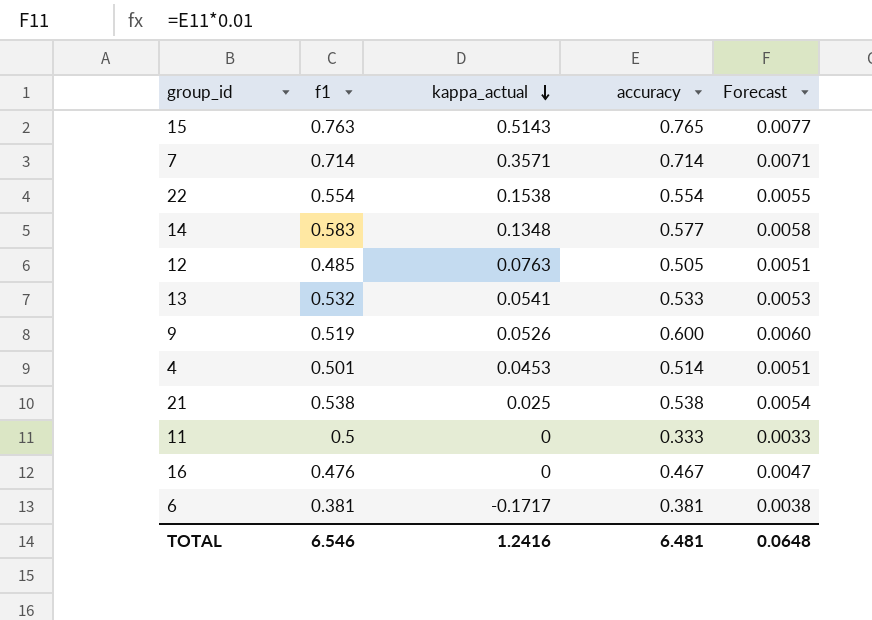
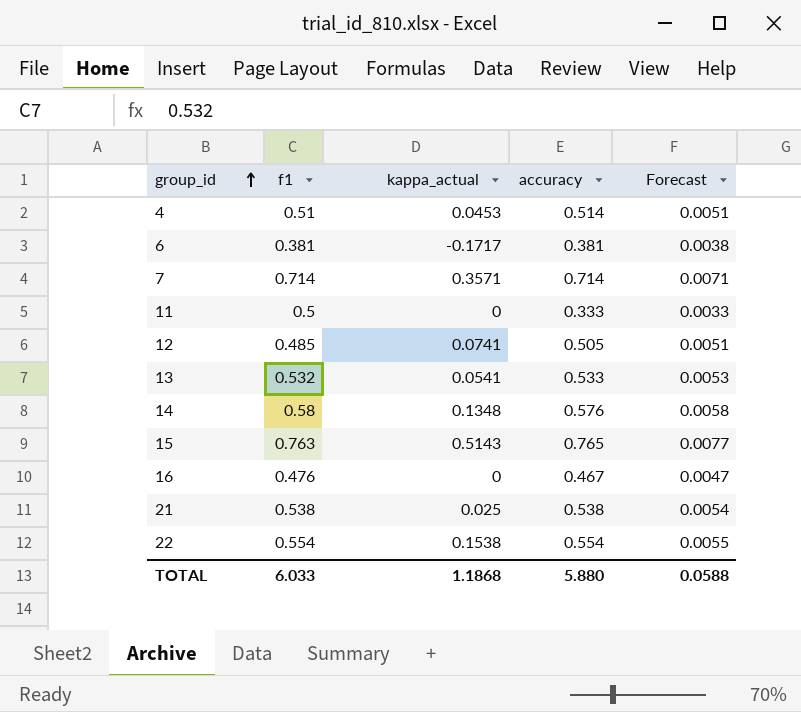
row order: kappa_actual descending -> group_id ascending
row 9: 0.519 | 0.0526 | 0.600 | 0.0060 -> none
4 | f1: 0.501 -> 0.51
12 | kappa_actual: 0.0763 -> 0.0741
14 | f1: 0.583 -> 0.58
14 | accuracy: 0.577 -> 0.576
TOTAL | f1: 6.546 -> 6.033
TOTAL | kappa_actual: 1.2416 -> 1.1868
TOTAL | accuracy: 6.481 -> 5.880
TOTAL | Forecast: 0.0648 -> 0.0588

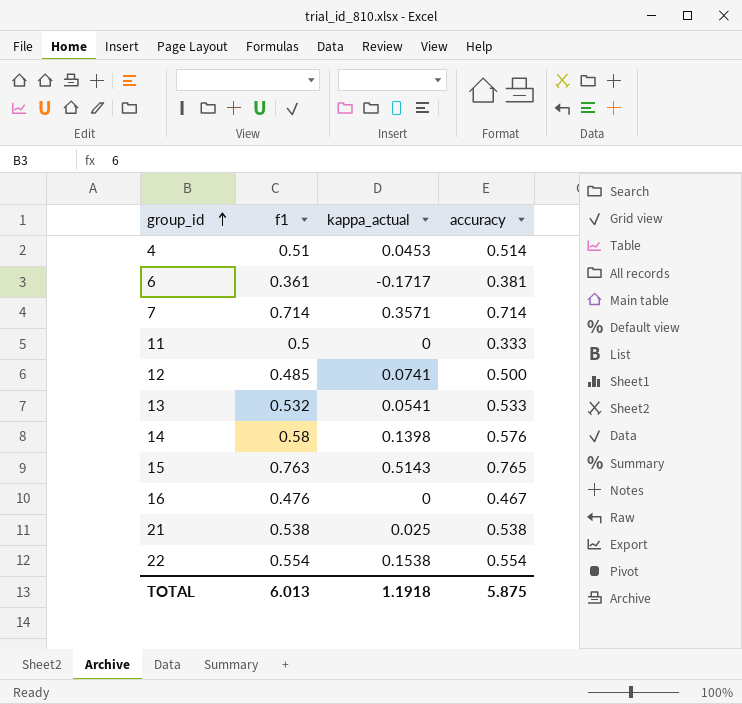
column Forecast | formula: [accuracy] * 0.01 -> none
6 | f1: 0.381 -> 0.361
12 | accuracy: 0.505 -> 0.500
14 | kappa_actual: 0.1348 -> 0.1398
TOTAL | f1: 6.033 -> 6.013
TOTAL | kappa_actual: 1.1868 -> 1.1918
TOTAL | accuracy: 5.880 -> 5.875

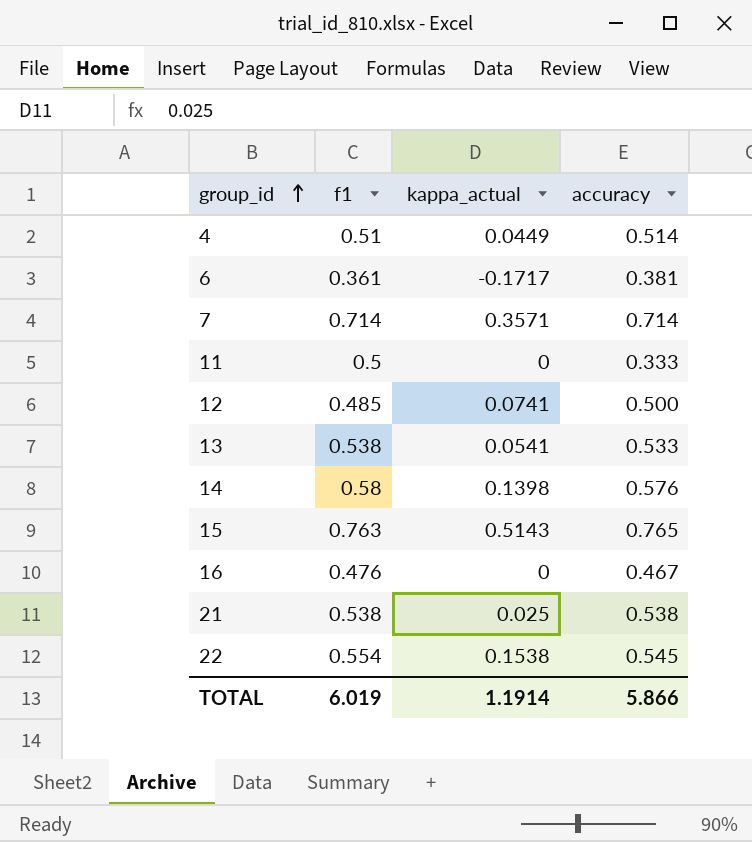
4 | kappa_actual: 0.0453 -> 0.0449
13 | f1: 0.532 -> 0.538
22 | accuracy: 0.554 -> 0.545
TOTAL | f1: 6.013 -> 6.019
TOTAL | kappa_actual: 1.1918 -> 1.1914
TOTAL | accuracy: 5.875 -> 5.866

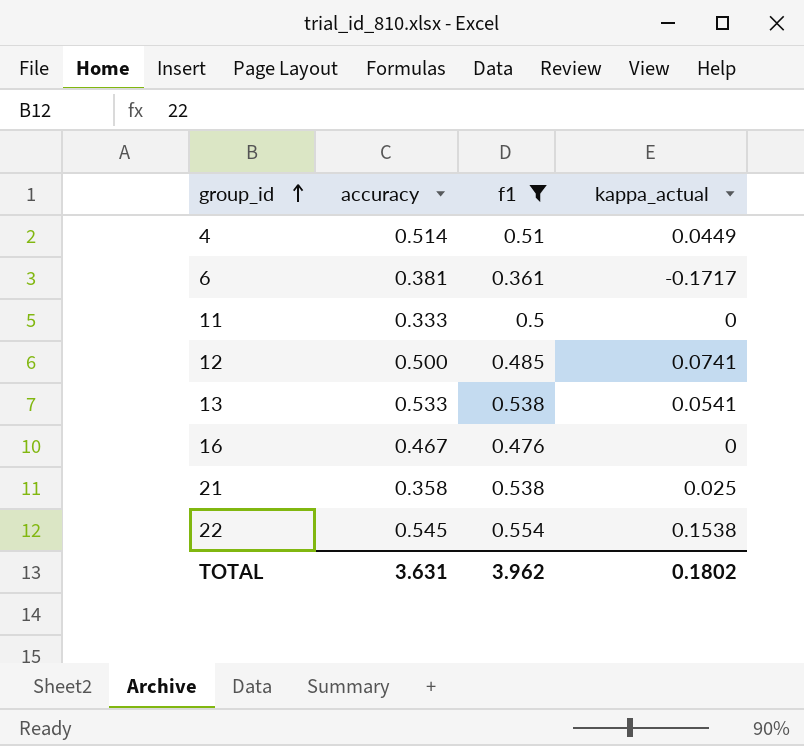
filter: none -> f1 <= 0.554
column accuracy | position: 4 -> 2
21 | accuracy: 0.538 -> 0.358
TOTAL | accuracy: 5.866 -> 3.631
TOTAL | f1: 6.019 -> 3.962
TOTAL | kappa_actual: 1.1914 -> 0.1802

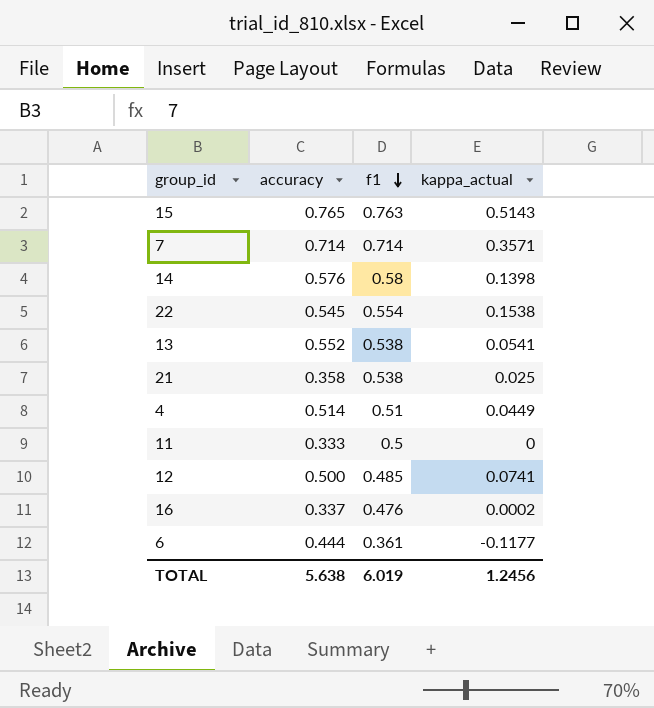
filter: f1 <= 0.554 -> none
row order: group_id ascending -> f1 descending
13 | accuracy: 0.533 -> 0.552
16 | accuracy: 0.467 -> 0.337
16 | kappa_actual: 0 -> 0.0002
6 | accuracy: 0.381 -> 0.444
6 | kappa_actual: -0.1717 -> -0.1177
TOTAL | accuracy: 3.631 -> 5.638
TOTAL | f1: 3.962 -> 6.019
TOTAL | kappa_actual: 0.1802 -> 1.2456

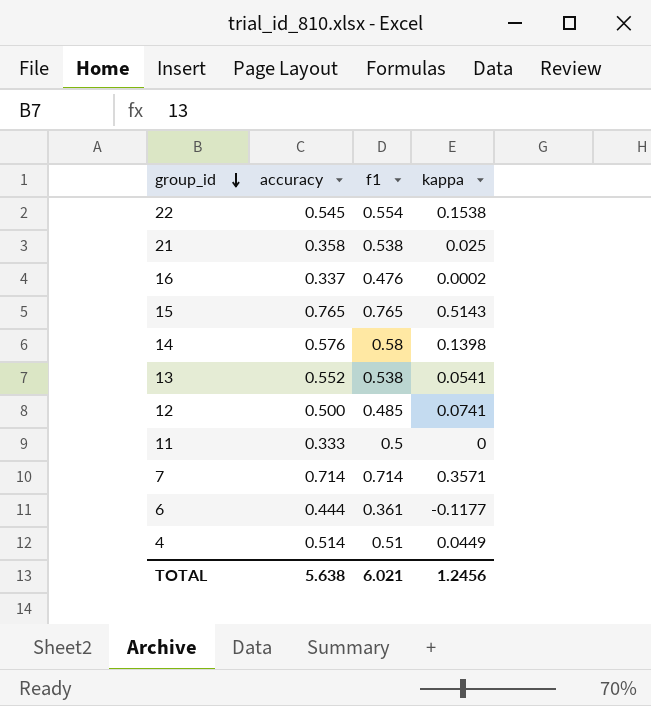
row order: f1 descending -> group_id descending
column name: kappa_actual -> kappa
15 | f1: 0.763 -> 0.765
TOTAL | f1: 6.019 -> 6.021

